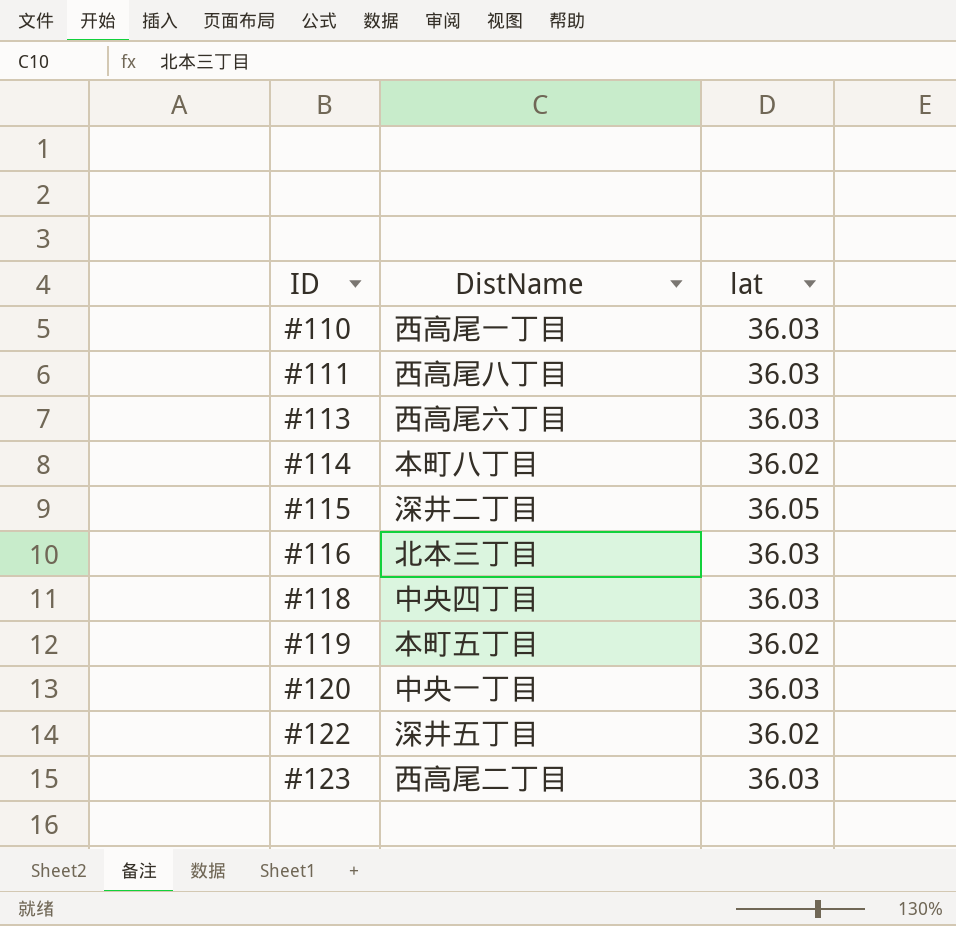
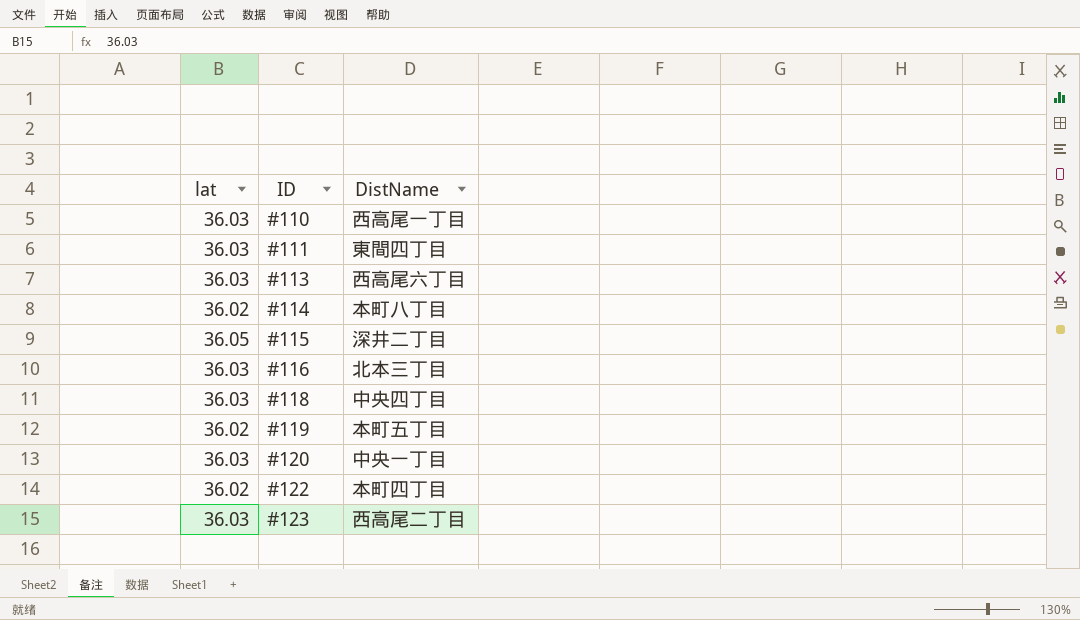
column lat | position: 3 -> 1
#111 | DistName: 西高尾八丁目 -> 東間四丁目
#122 | DistName: 深井五丁目 -> 本町四丁目

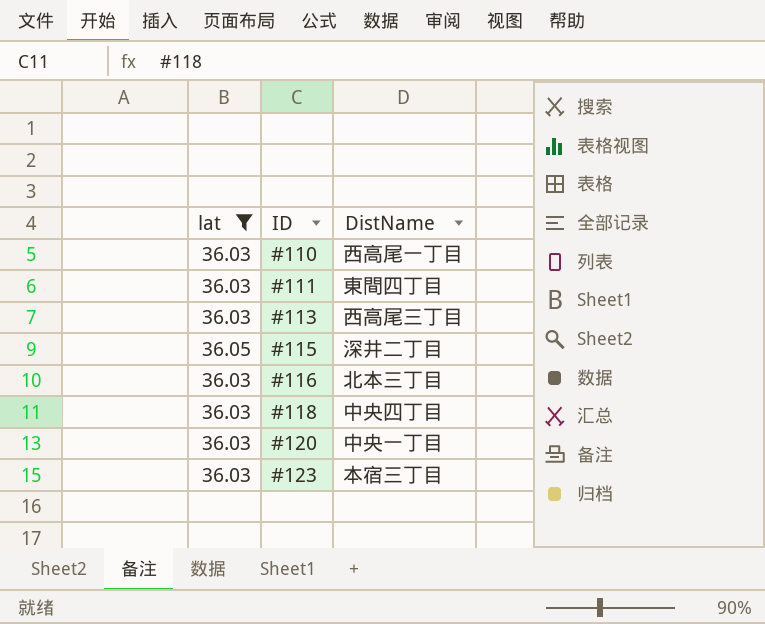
filter: none -> lat != 36.02
#113 | DistName: 西高尾六丁目 -> 西高尾三丁目
#123 | DistName: 西高尾二丁目 -> 本宿三丁目

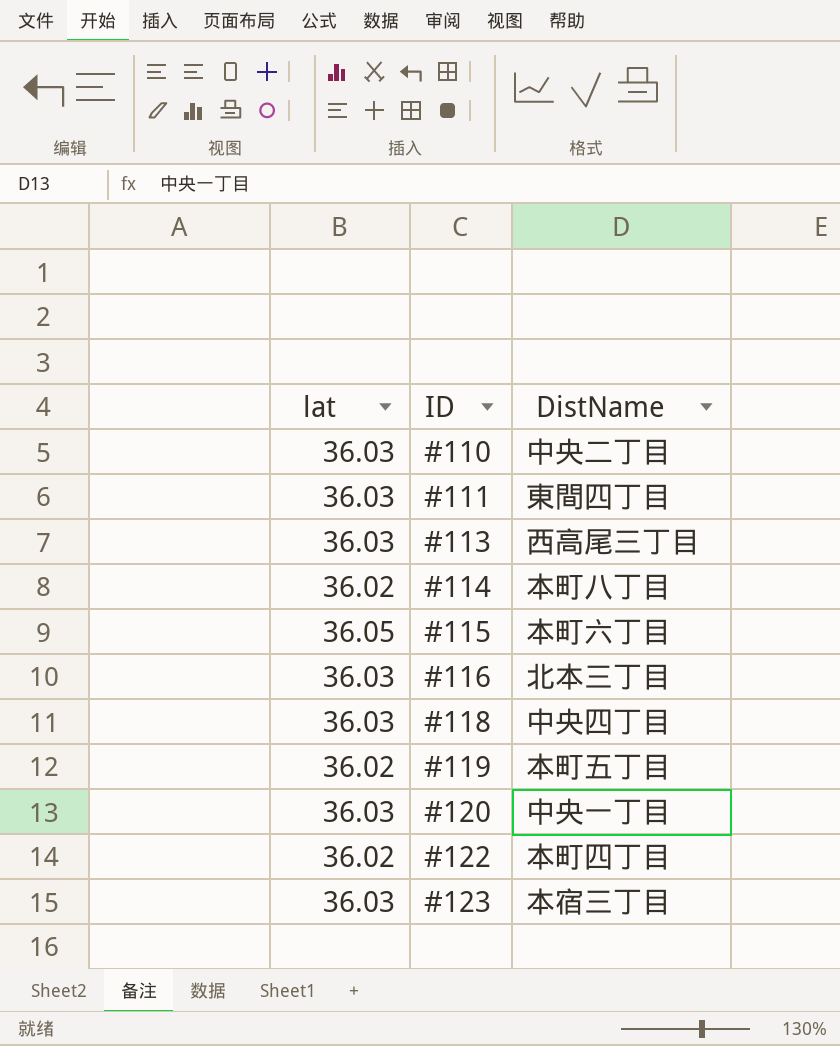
filter: lat != 36.02 -> none
#110 | DistName: 西高尾一丁目 -> 中央二丁目
#115 | DistName: 深井二丁目 -> 本町六丁目

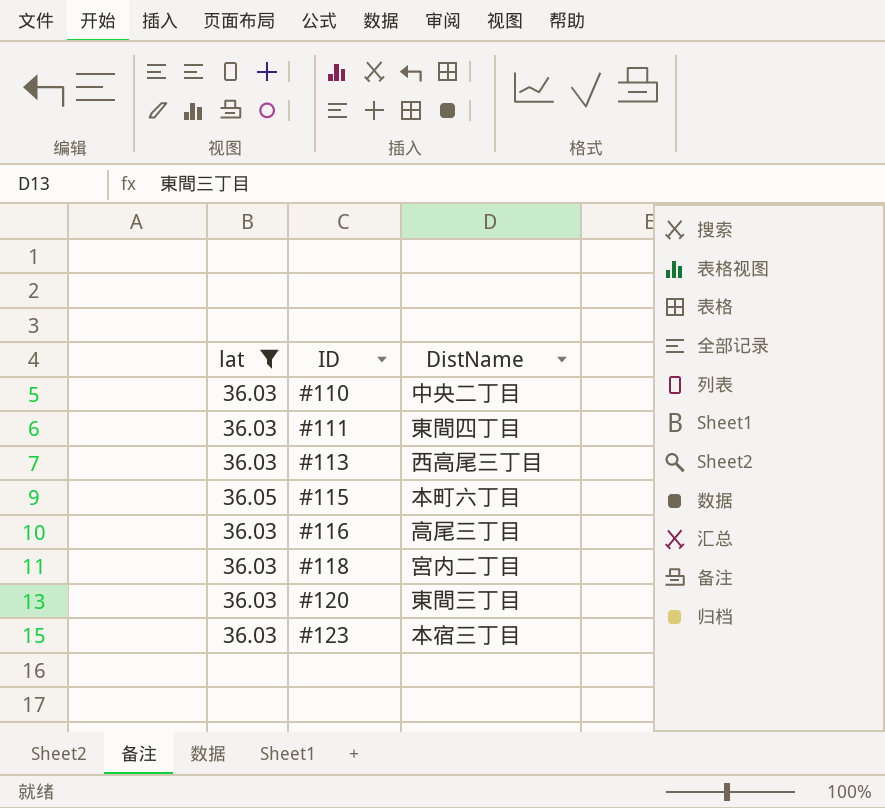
filter: none -> lat != 36.02
#116 | DistName: 北本三丁目 -> 高尾三丁目
#118 | DistName: 中央四丁目 -> 宮内二丁目
#120 | DistName: 中央一丁目 -> 東間三丁目

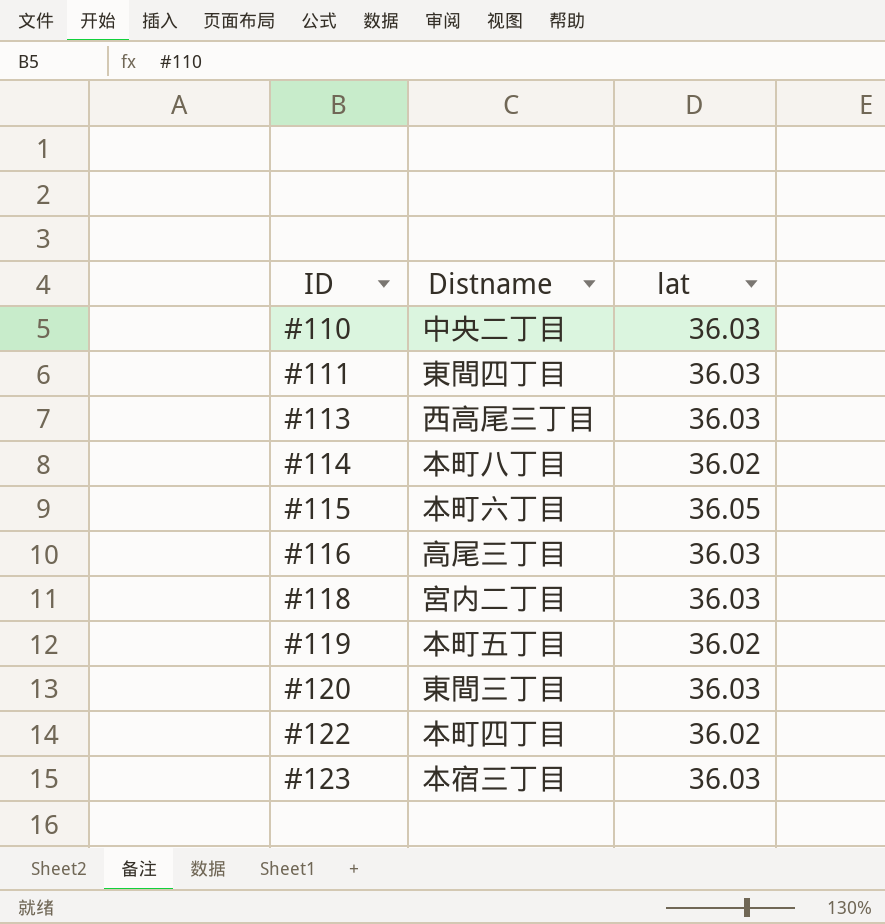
filter: lat != 36.02 -> none
column name: DistName -> Distname
column lat | position: 1 -> 3

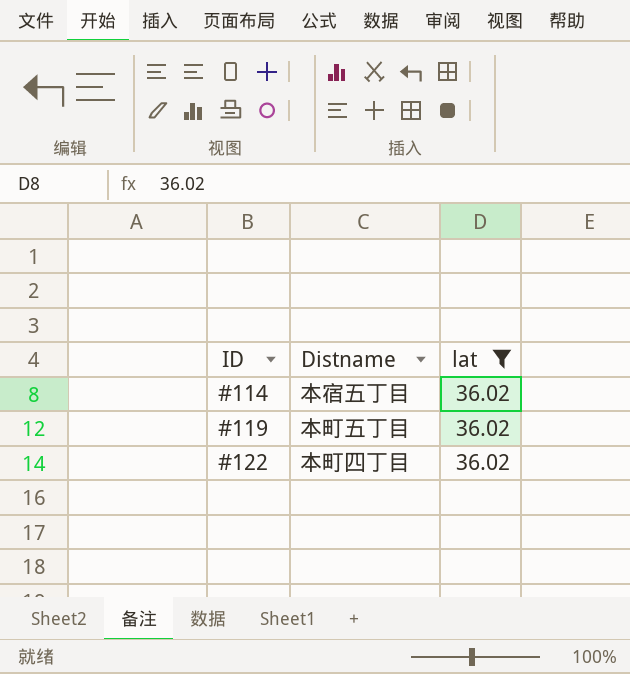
filter: none -> lat = 36.02
#114 | Distname: 本町八丁目 -> 本宿五丁目

